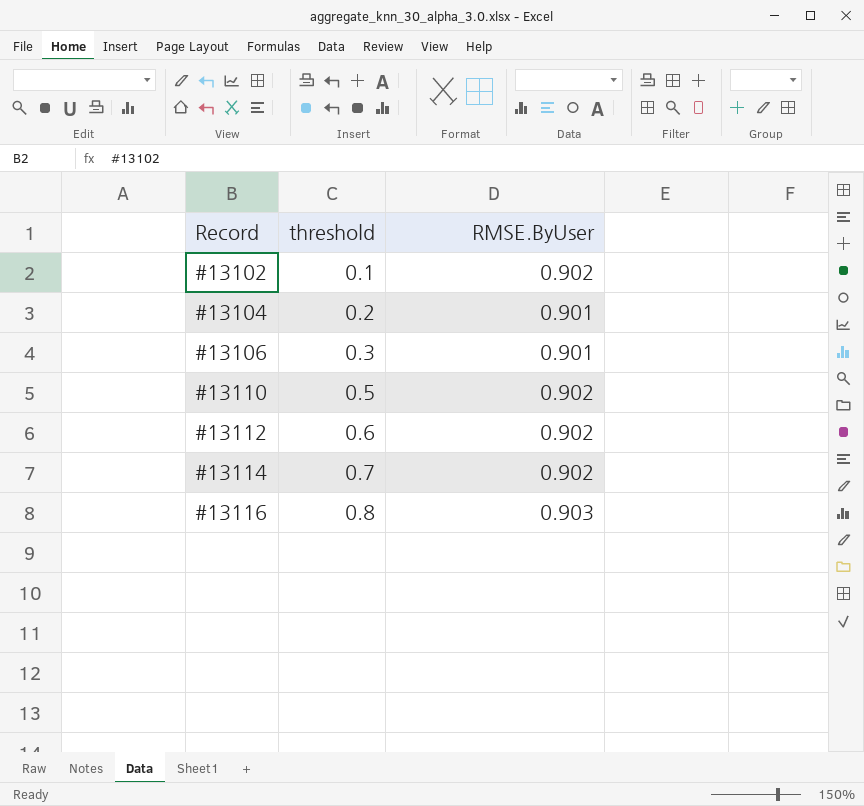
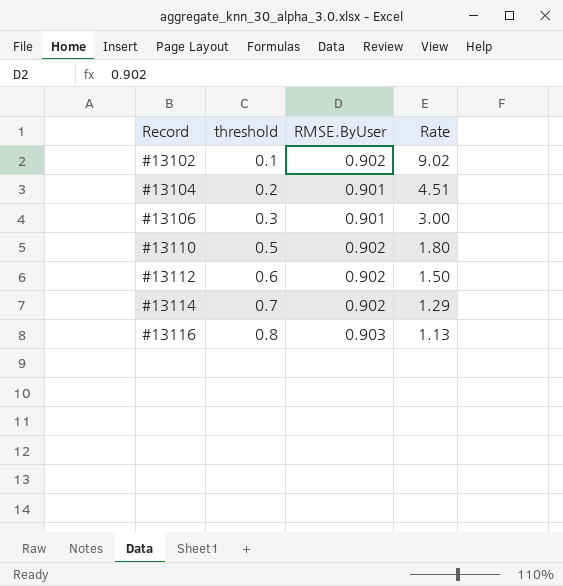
column Rate | formula: none -> [RMSE.ByUser] / [threshold]

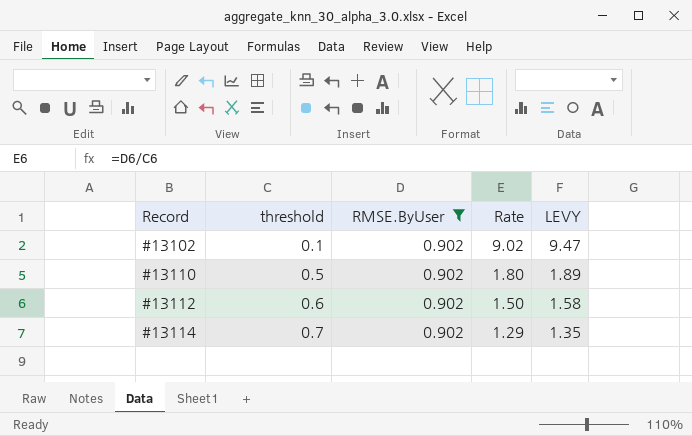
filter: none -> RMSE.ByUser = 0.902
column LEVY | formula: none -> [Rate] * 1.05

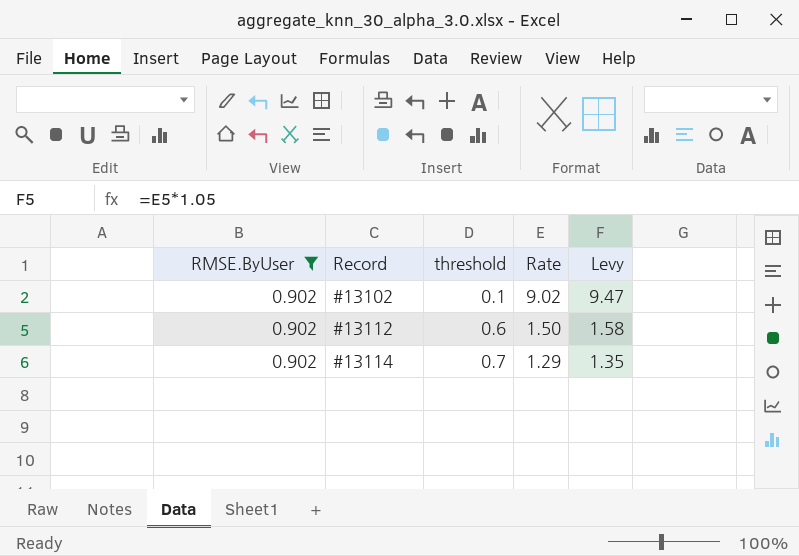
column RMSE.ByUser | position: 3 -> 1
column name: LEVY -> Levy
row #13110: 0.5 | 0.902 | 1.80 | 1.89 -> none

